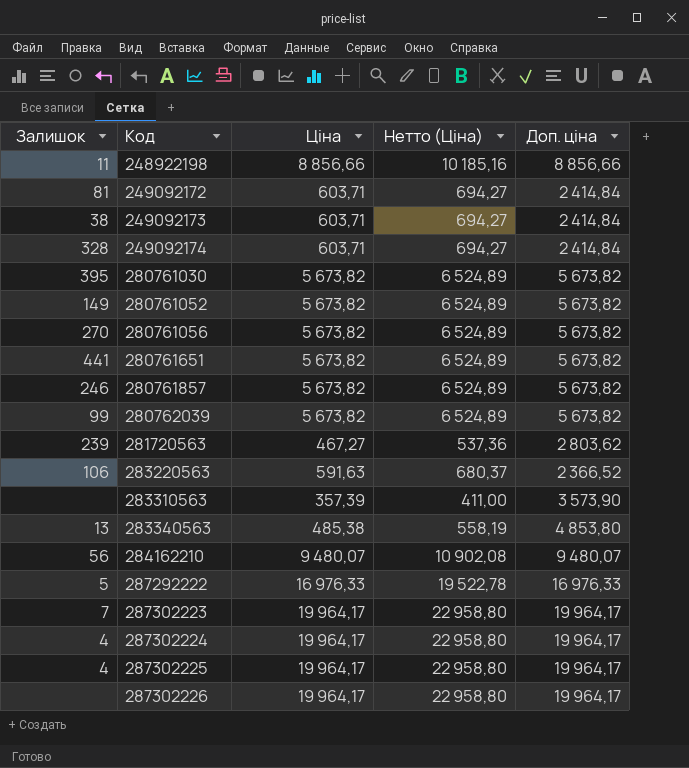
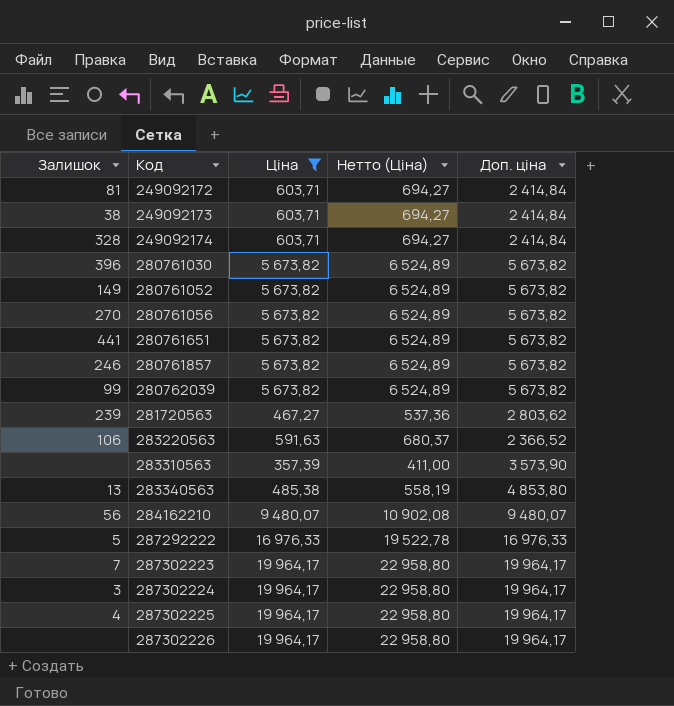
filter: none -> Ціна != 8 856,66
280761030 | Залишок: 395 -> 396
287302224 | Залишок: 4 -> 3

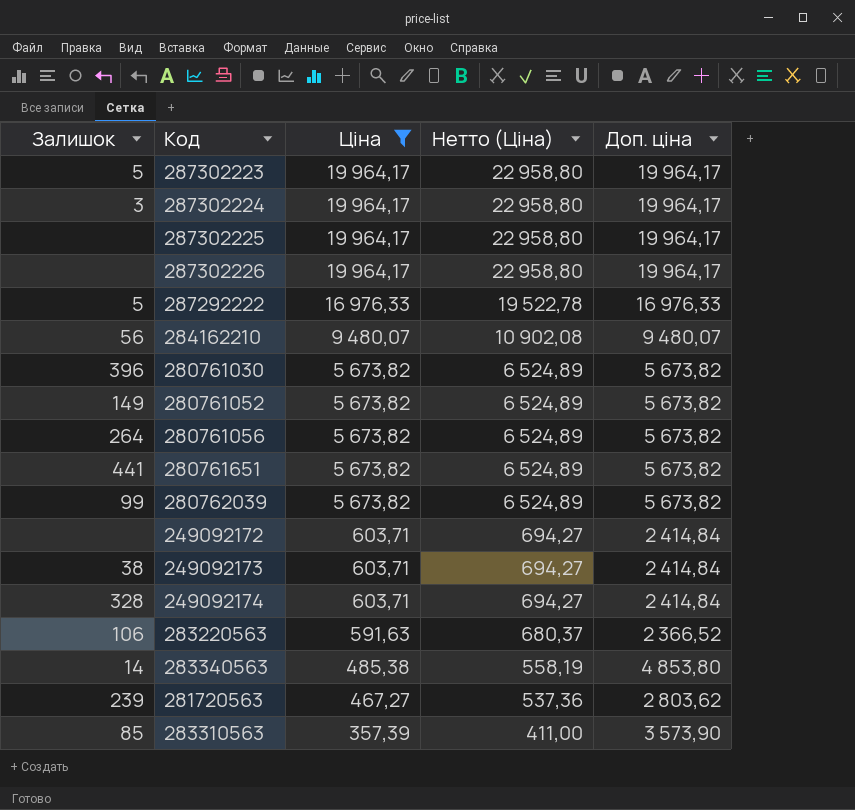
row order: Код ascending -> Ціна descending
row 280761857: 246 | 5 673,82 | 6 524,89 | 5 673,82 -> none
287302223 | Залишок: 7 -> 5
287302225 | Залишок: 4 -> none
280761056 | Залишок: 270 -> 264
249092172 | Залишок: 81 -> none
283340563 | Залишок: 13 -> 14
283310563 | Залишок: none -> 85

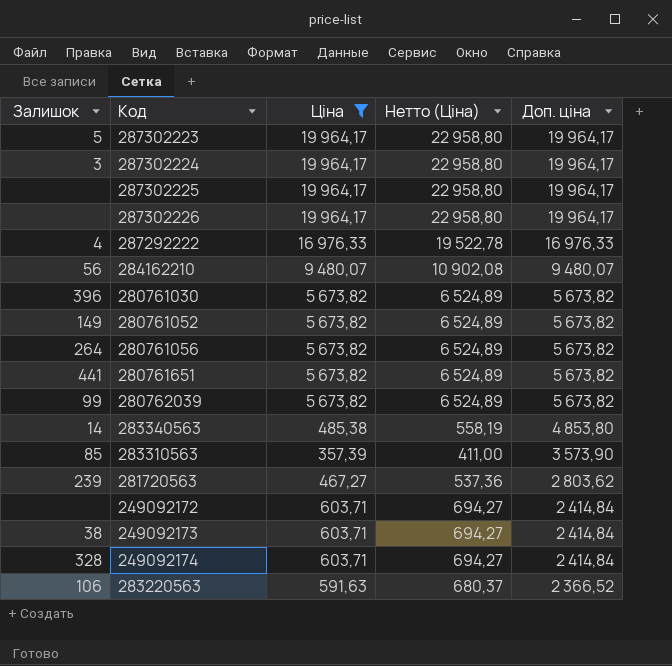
row order: Ціна descending -> Доп. ціна descending
287292222 | Залишок: 5 -> 4

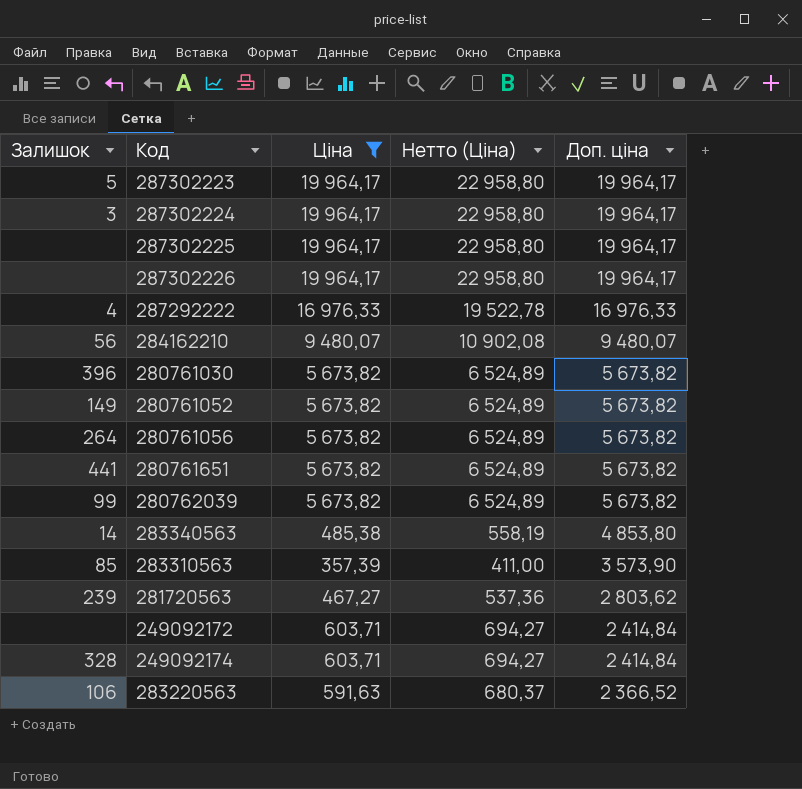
row 249092173: 38 | 603,71 | 694,27 | 2 414,84 -> none

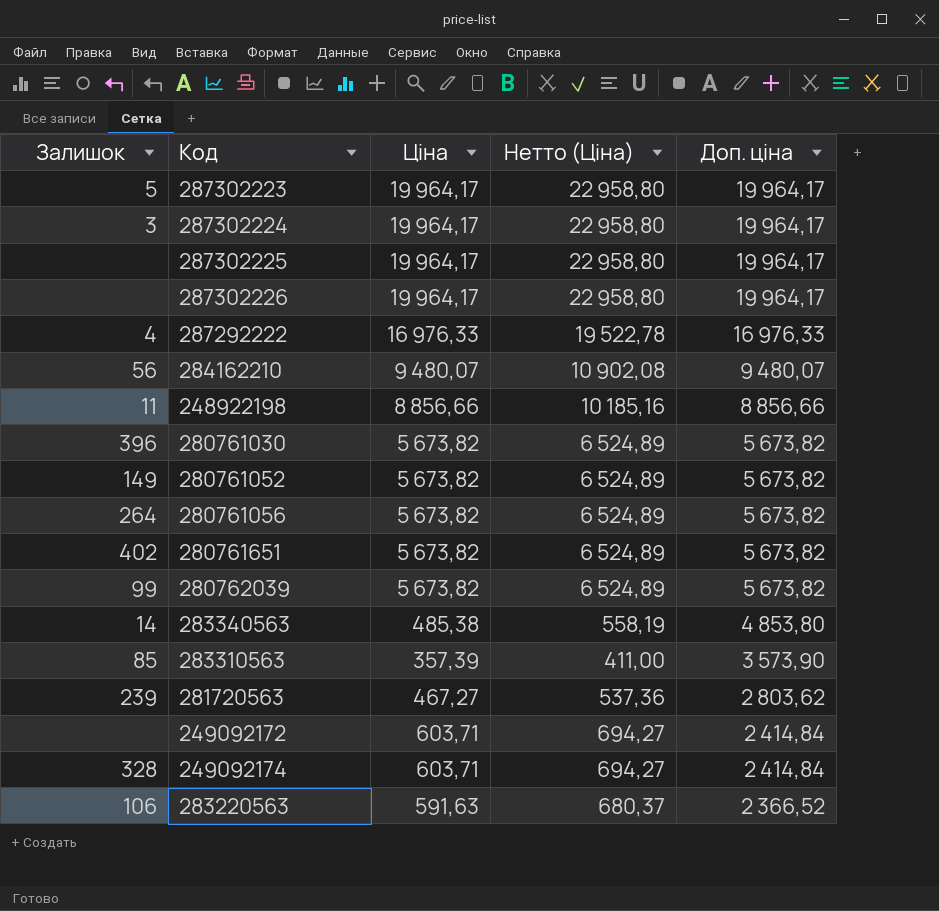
filter: Ціна != 8 856,66 -> none
280761651 | Залишок: 441 -> 402

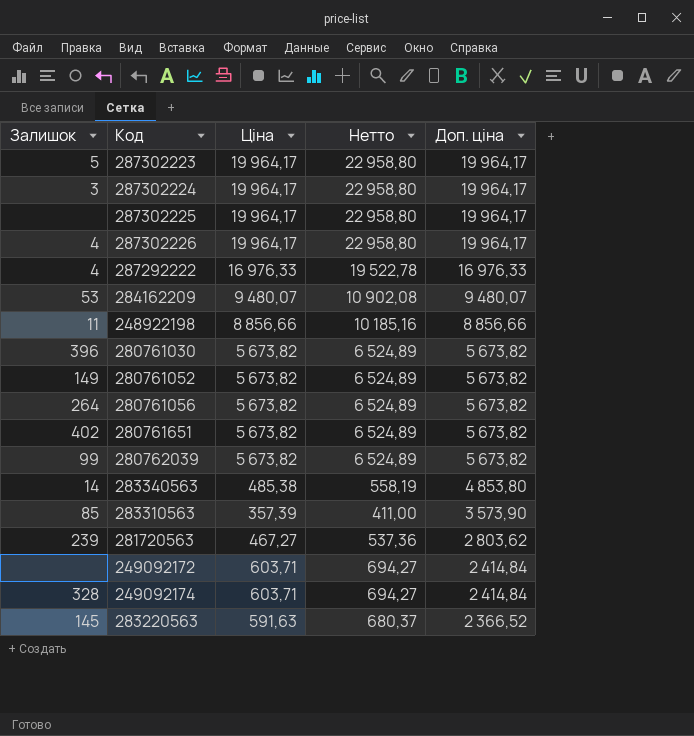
column name: Нетто (Ціна) -> Нетто
row 284162210: 56 | 9 480,07 | 10 902,08 | 9 480,07 -> none
287302226 | Залишок: none -> 4
row 284162209: none -> 53 | 9 480,07 | 10 902,08 | 9 480,07
283220563 | Залишок: 106 -> 145

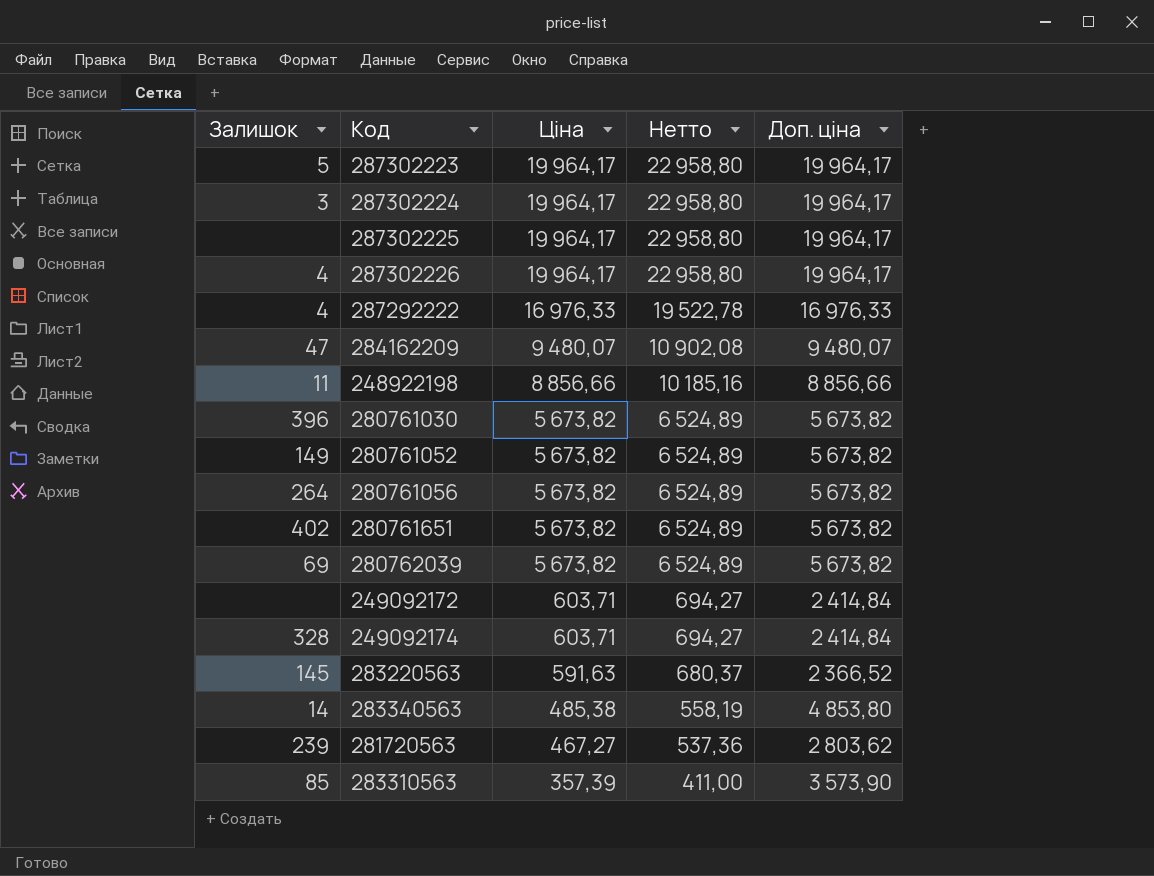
row order: Доп. ціна descending -> Ціна descending
284162209 | Залишок: 53 -> 47
280762039 | Залишок: 99 -> 69

